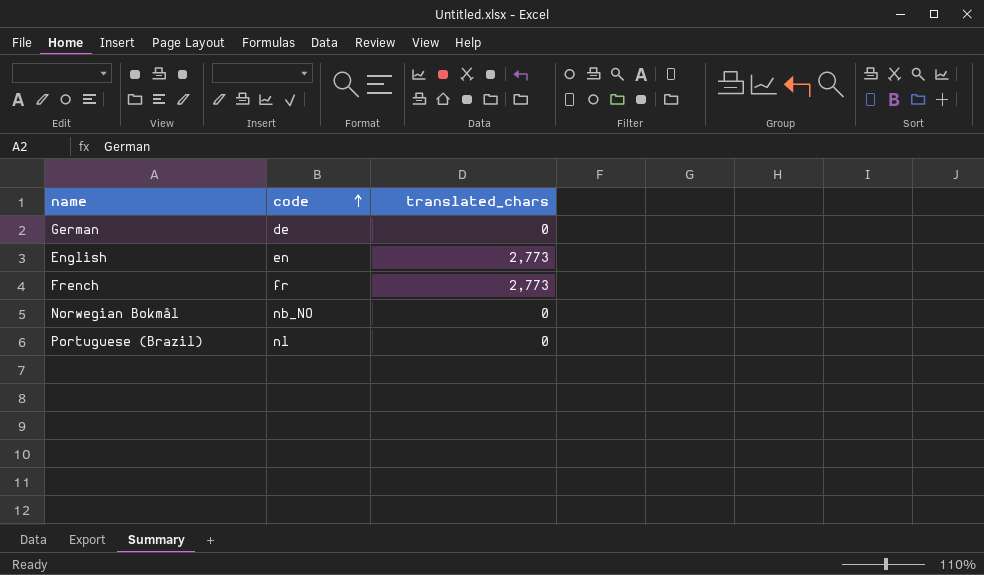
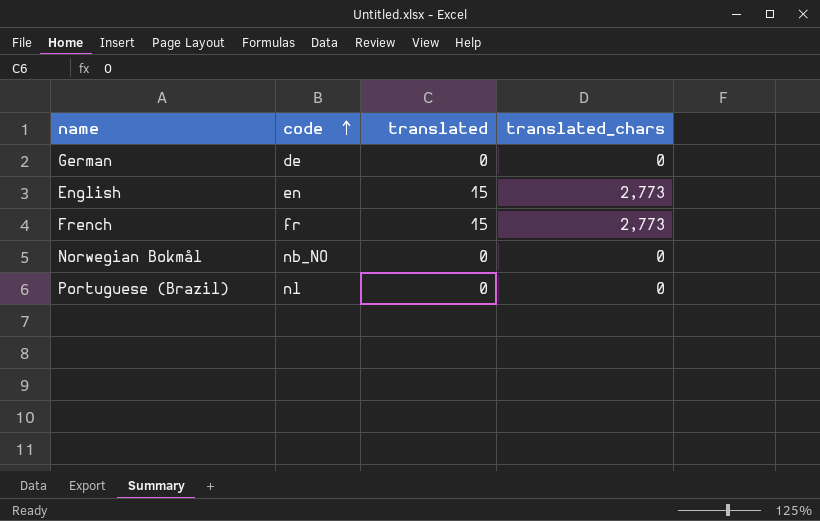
column translated | position: none -> 3

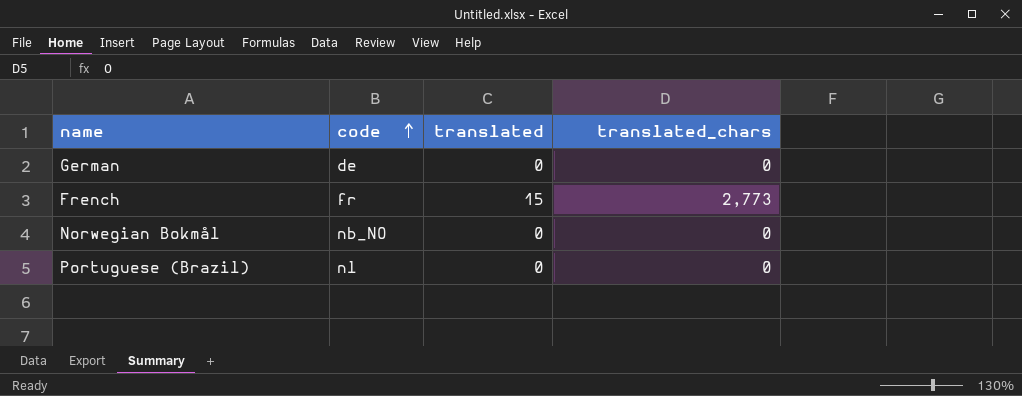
row English: en | 15 | 2,773 -> none

